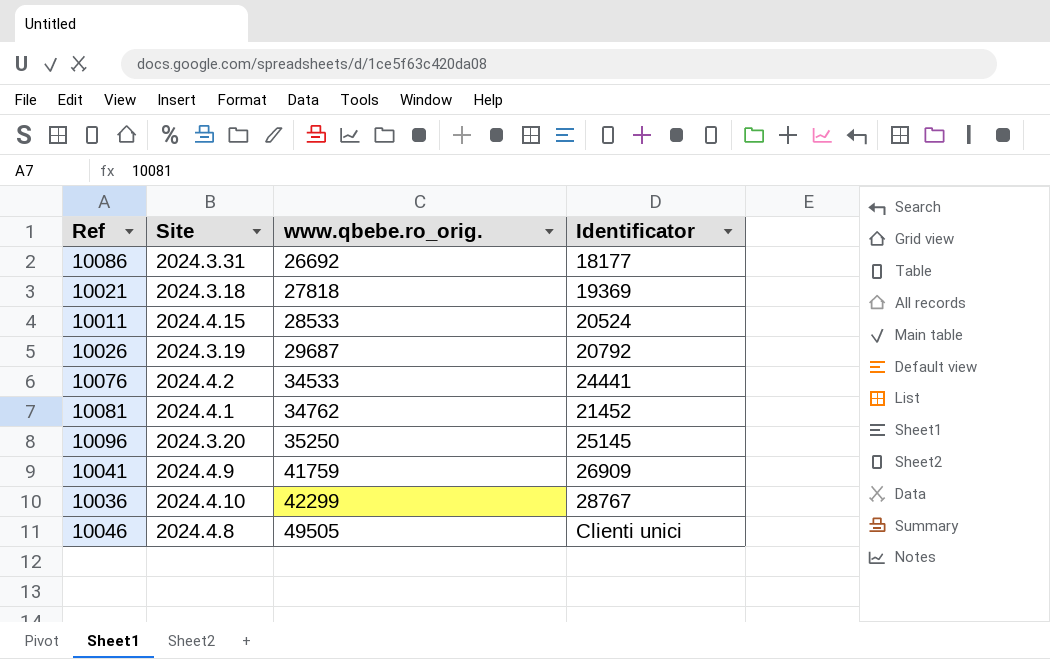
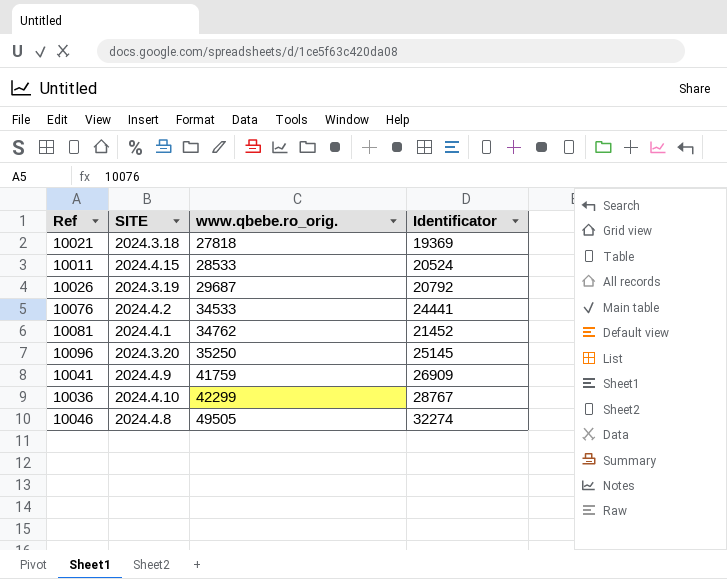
column name: Site -> SITE
row 10086: 2024.3.31 | 26692 | 18177 -> none
10046 | Identificator: Clienti unici -> 32274

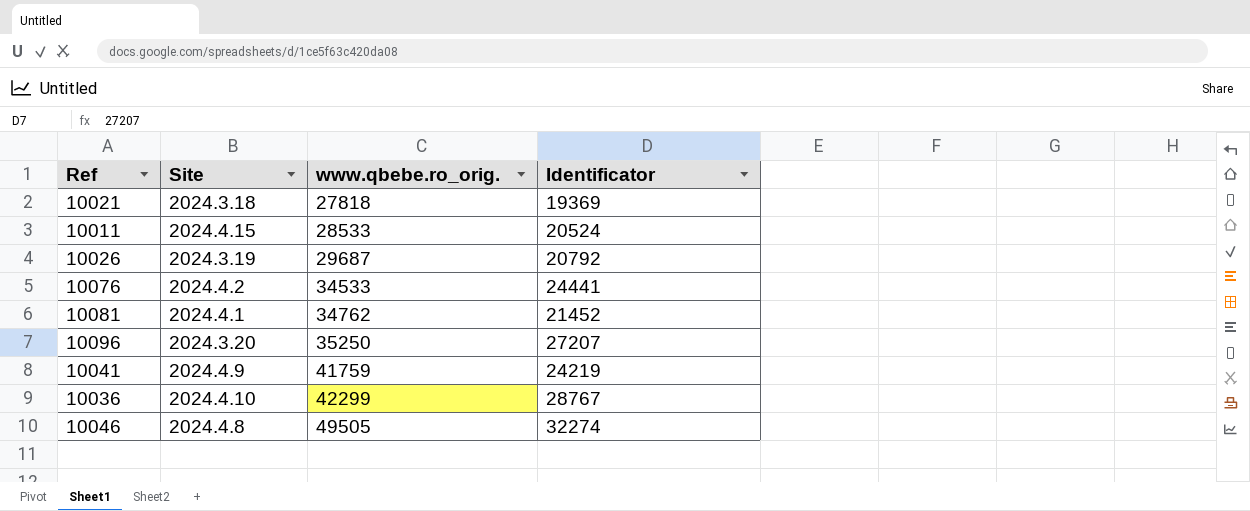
column name: SITE -> Site
10096 | Identificator: 25145 -> 27207
10041 | Identificator: 26909 -> 24219

